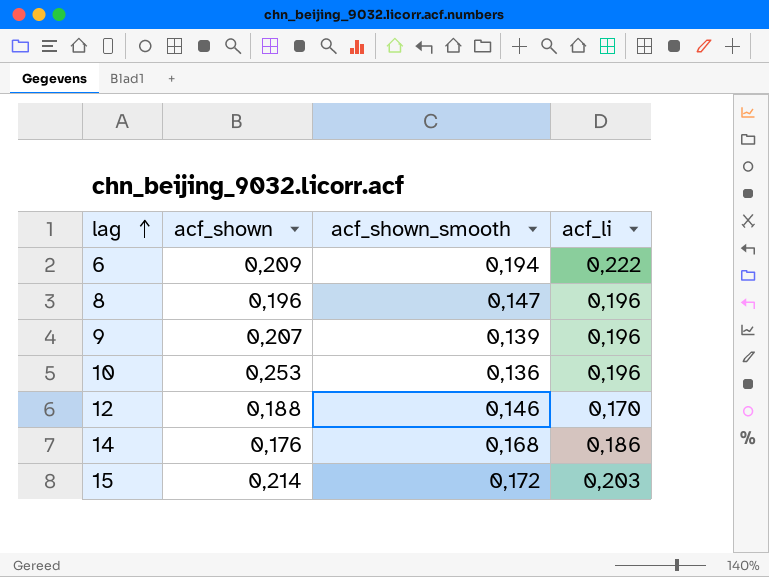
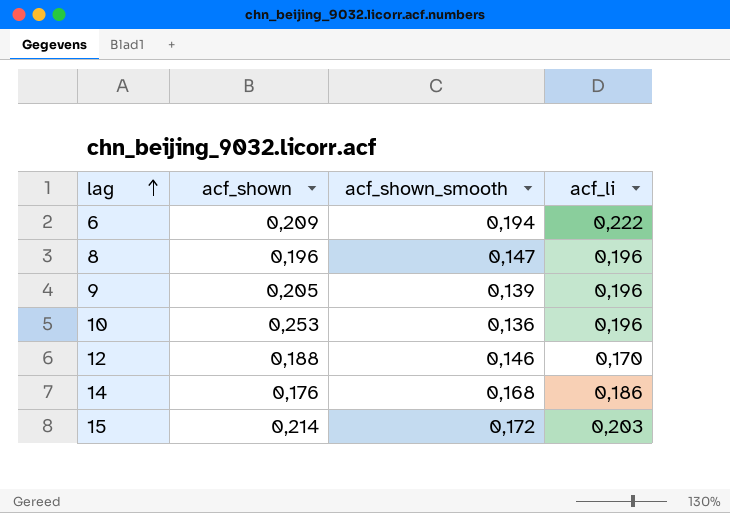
9 | acf_shown: 0,207 -> 0,205

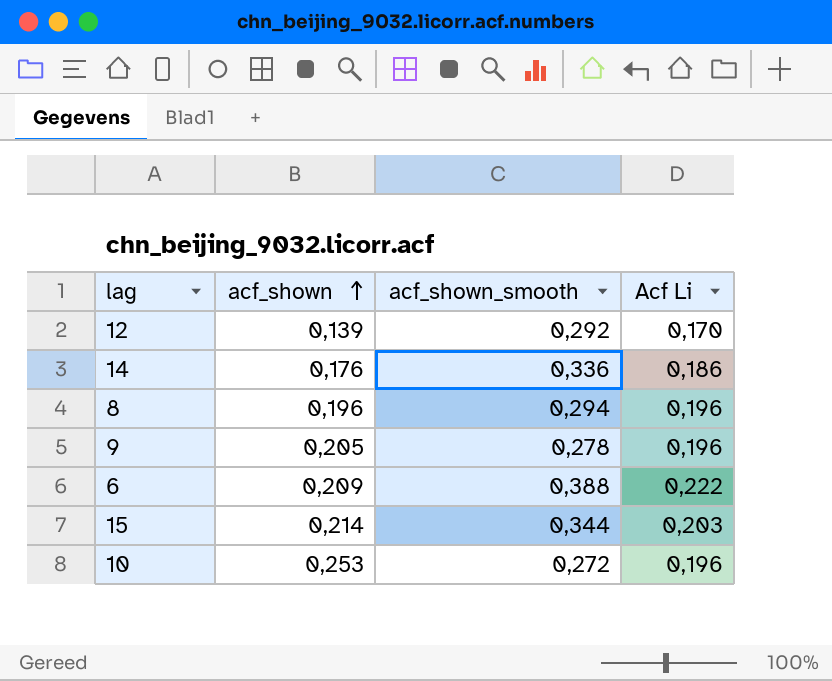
row order: lag ascending -> acf_shown ascending
column name: acf_li -> Acf Li
12 | acf_shown: 0,188 -> 0,139
12 | acf_shown_smooth: 0,146 -> 0,292
14 | acf_shown_smooth: 0,168 -> 0,336
8 | acf_shown_smooth: 0,147 -> 0,294
9 | acf_shown_smooth: 0,139 -> 0,278
6 | acf_shown_smooth: 0,194 -> 0,388
15 | acf_shown_smooth: 0,172 -> 0,344
10 | acf_shown_smooth: 0,136 -> 0,272

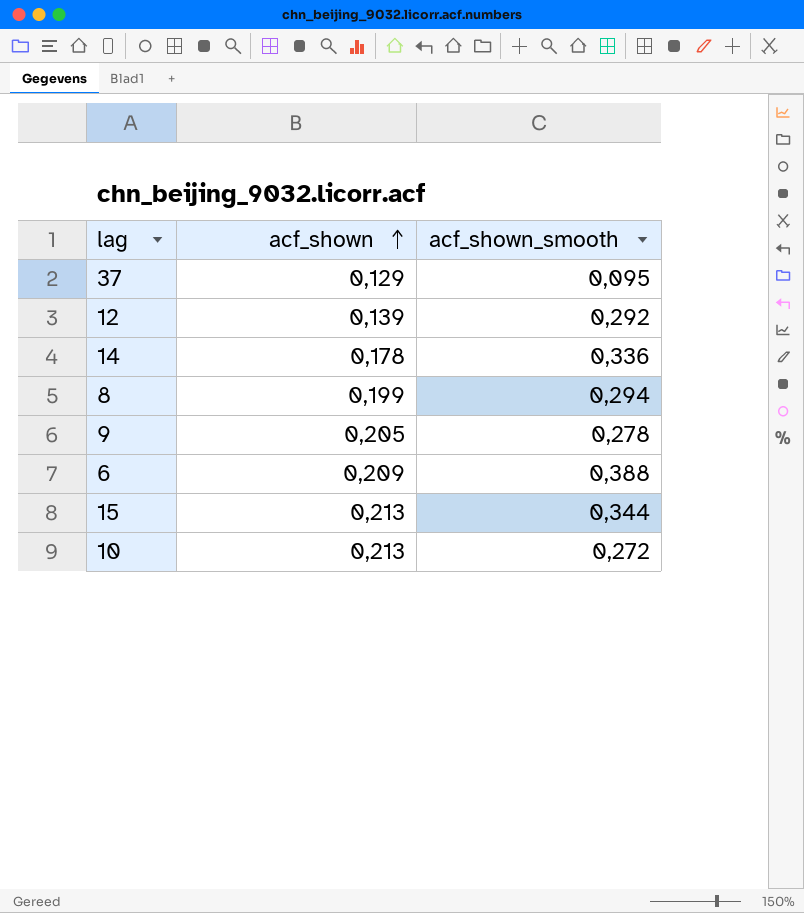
column Acf Li | position: 4 -> none
row 37: none -> 0,129 | 0,095
14 | acf_shown: 0,176 -> 0,178
8 | acf_shown: 0,196 -> 0,199
15 | acf_shown: 0,214 -> 0,213
10 | acf_shown: 0,253 -> 0,213

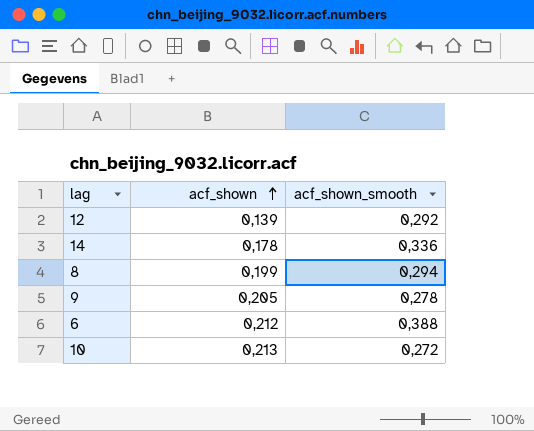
row 37: 0,129 | 0,095 -> none
row 15: 0,213 | 0,344 -> none
6 | acf_shown: 0,209 -> 0,212

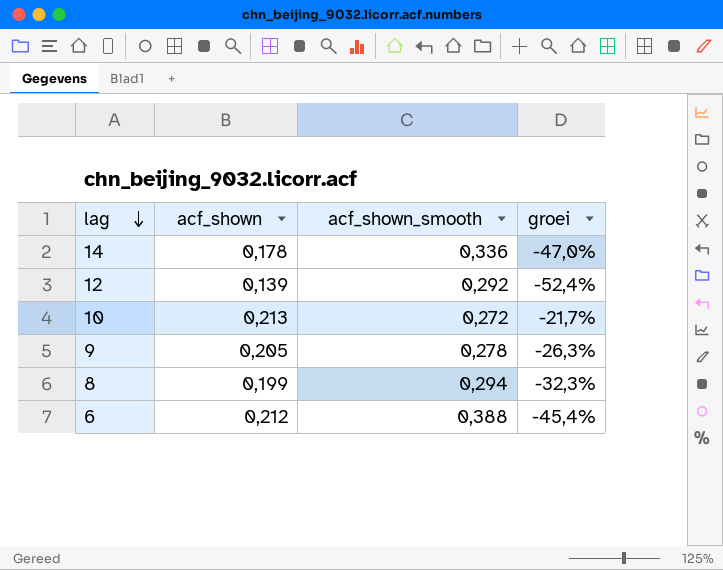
row order: acf_shown ascending -> lag descending
column groei | formula: none -> ([acf_shown] - [acf_shown_smooth]) / [acf_shown_smooth]

